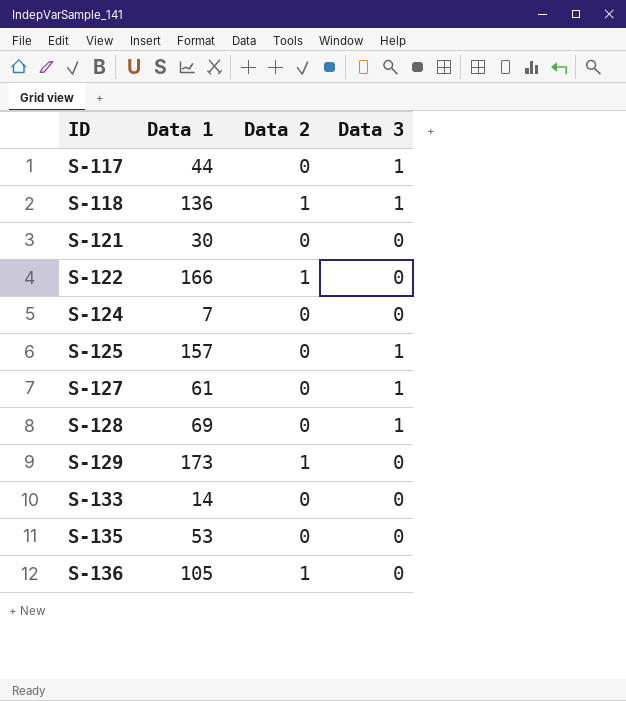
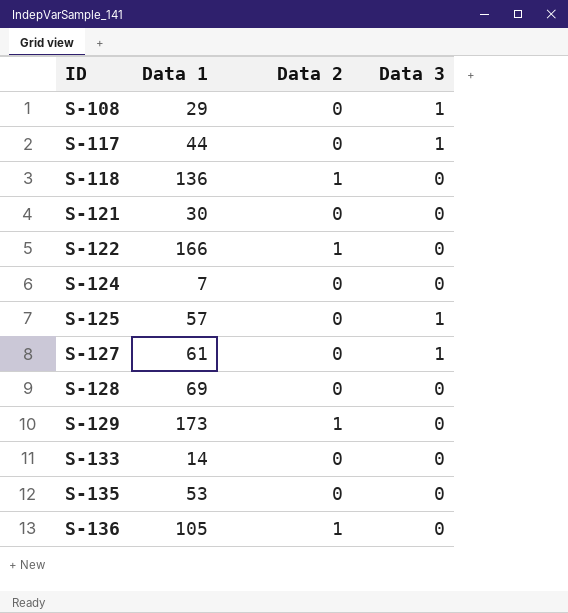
row S-108: none -> 29 | 0 | 1
S-118 | Data 3: 1 -> 0
S-125 | Data 1: 157 -> 57
S-128 | Data 3: 1 -> 0

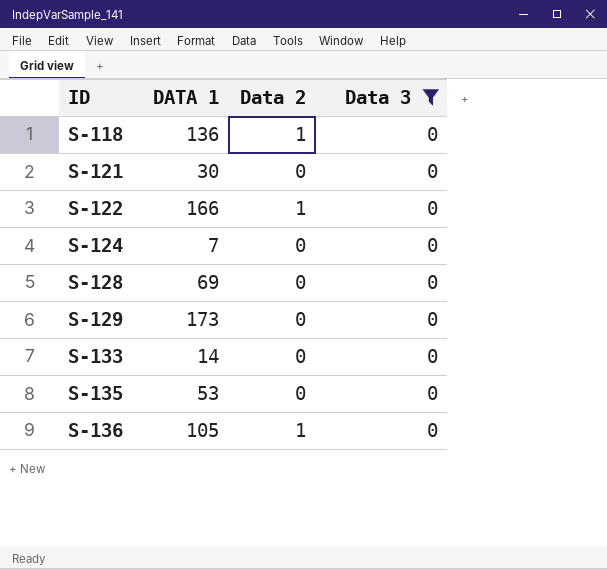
filter: none -> Data 3 = 0
column name: Data 1 -> DATA 1
S-129 | Data 2: 1 -> 0

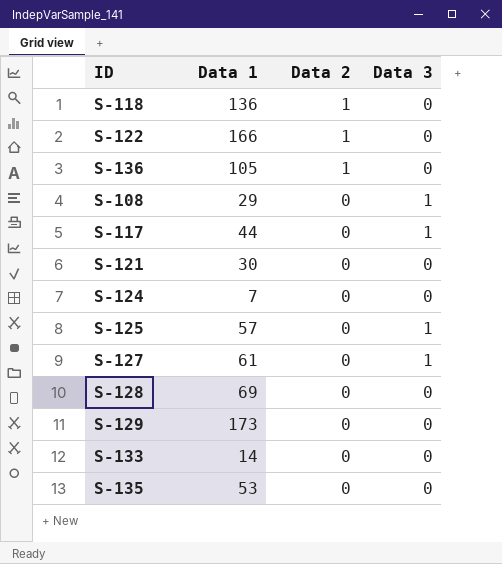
filter: Data 3 = 0 -> none
row order: ID ascending -> Data 2 descending
column name: DATA 1 -> Data 1

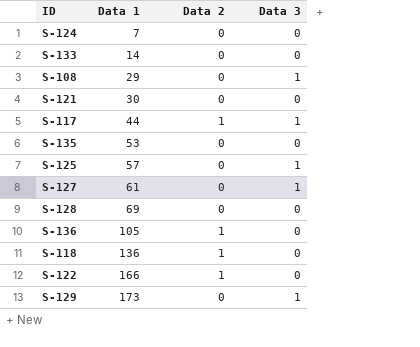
row order: Data 2 descending -> Data 1 ascending
S-117 | Data 2: 0 -> 1
S-129 | Data 3: 0 -> 1

